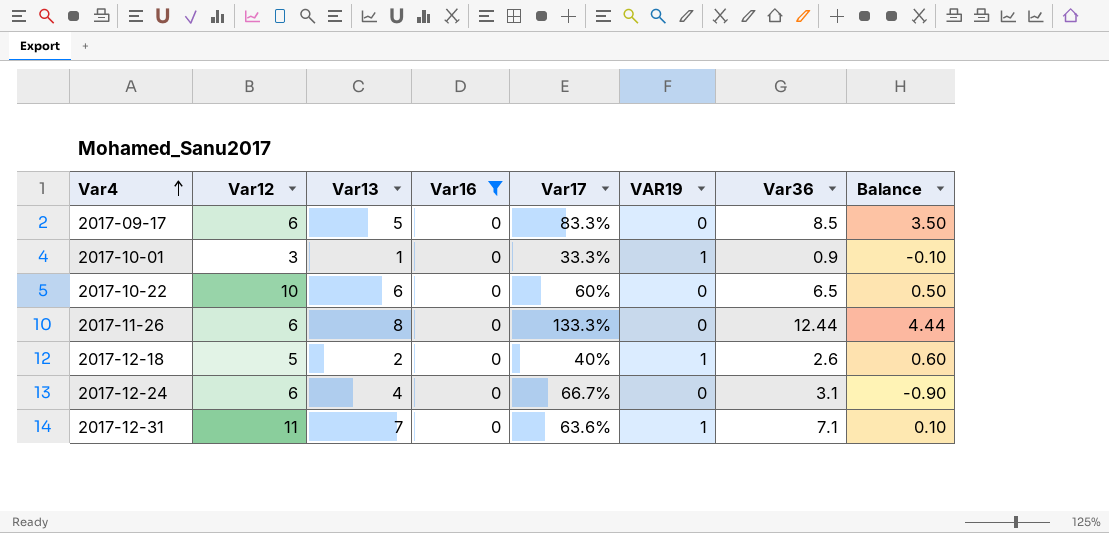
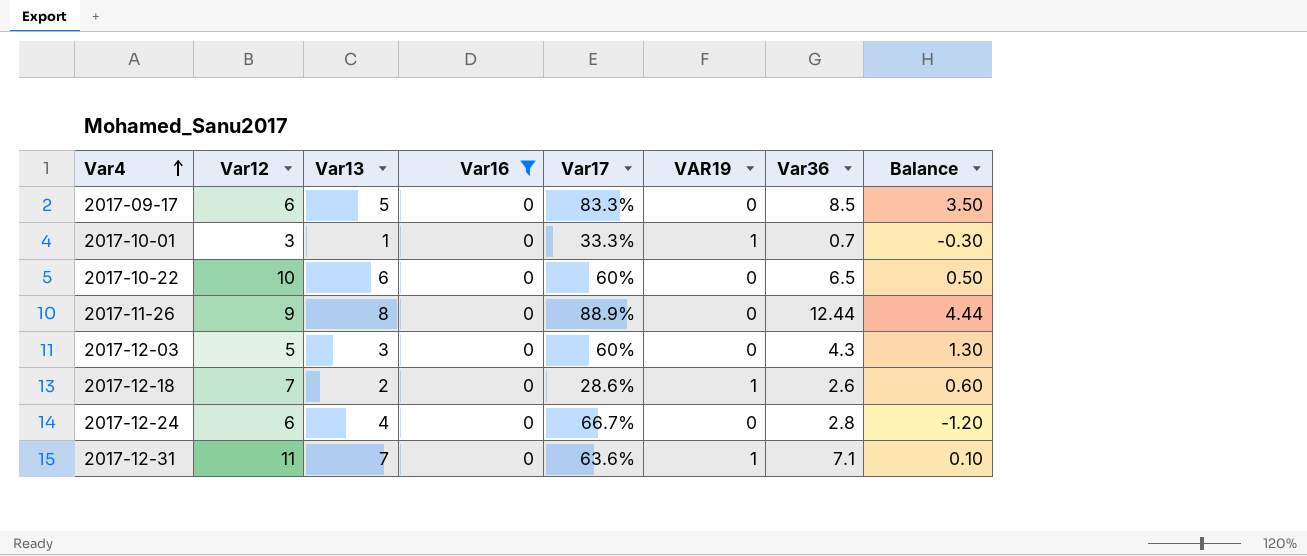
2017-10-01 | Var36: 0.9 -> 0.7
2017-10-01 | Balance: -0.10 -> -0.30
2017-11-26 | Var12: 6 -> 9
2017-11-26 | Var17: 133.3% -> 88.9%
row 2017-12-03: none -> 5 | 3 | 0 | 60% | 0 | 4.3 | 1.30
2017-12-18 | Var12: 5 -> 7
2017-12-18 | Var17: 40% -> 28.6%
2017-12-24 | Var36: 3.1 -> 2.8
2017-12-24 | Balance: -0.90 -> -1.20

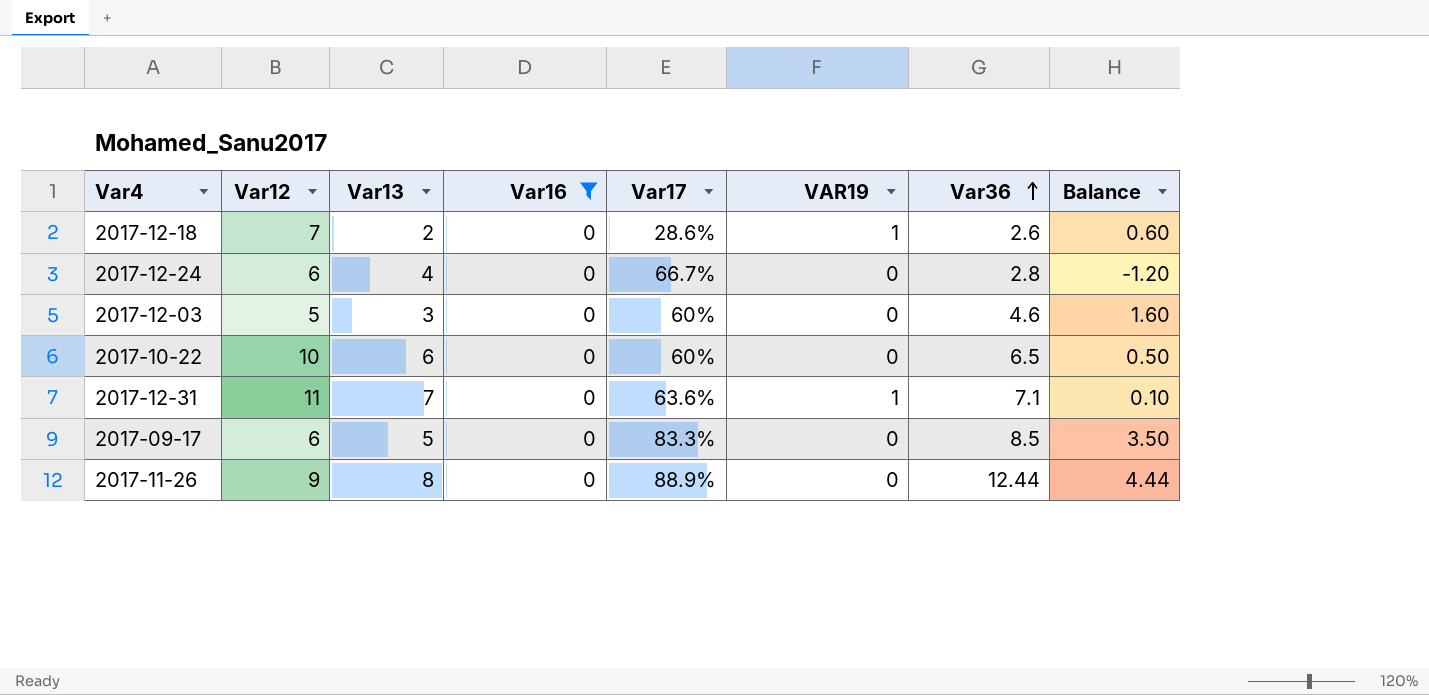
row order: Var4 ascending -> Var36 ascending
row 2017-10-01: 3 | 1 | 0 | 33.3% | 1 | 0.7 | -0.30 -> none
2017-12-03 | Var36: 4.3 -> 4.6
2017-12-03 | Balance: 1.30 -> 1.60

